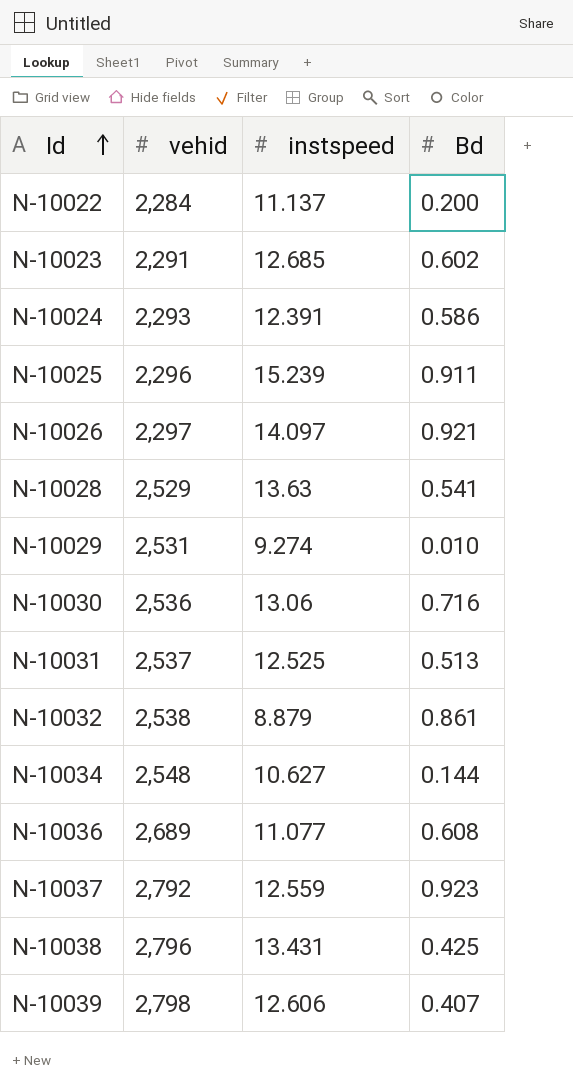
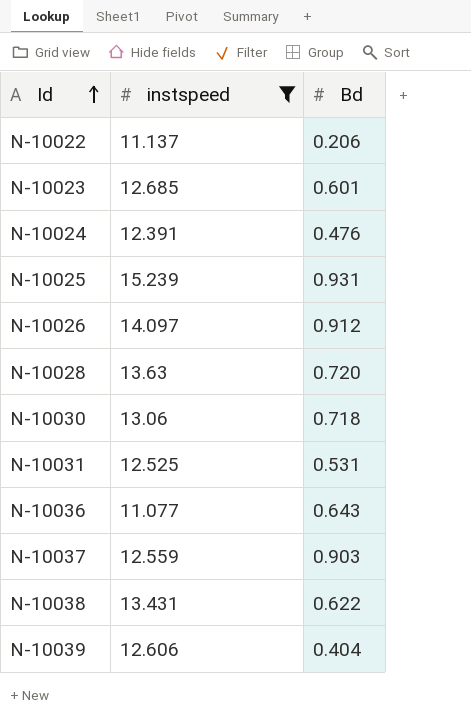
filter: none -> instspeed >= 11.077
column vehid | position: 2 -> none
N-10022 | Bd: 0.200 -> 0.206
N-10023 | Bd: 0.602 -> 0.601
N-10024 | Bd: 0.586 -> 0.476
N-10025 | Bd: 0.911 -> 0.931
N-10026 | Bd: 0.921 -> 0.912
N-10028 | Bd: 0.541 -> 0.720
N-10030 | Bd: 0.716 -> 0.718
N-10031 | Bd: 0.513 -> 0.531
N-10036 | Bd: 0.608 -> 0.643
N-10037 | Bd: 0.923 -> 0.903
N-10038 | Bd: 0.425 -> 0.622
N-10039 | Bd: 0.407 -> 0.404

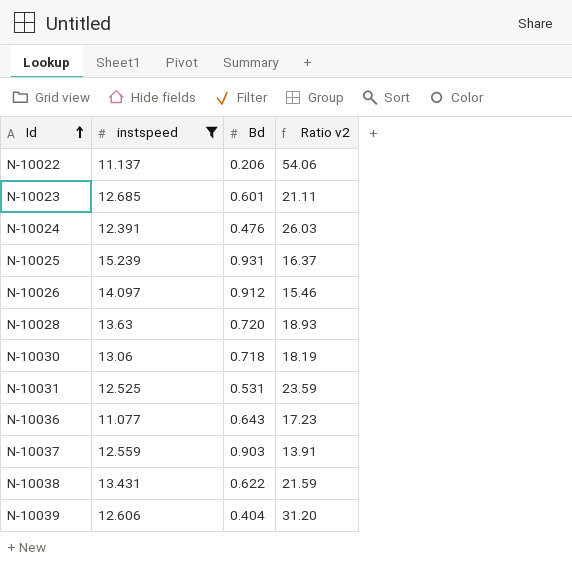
column Ratio v2 | formula: none -> [instspeed] / [Bd]

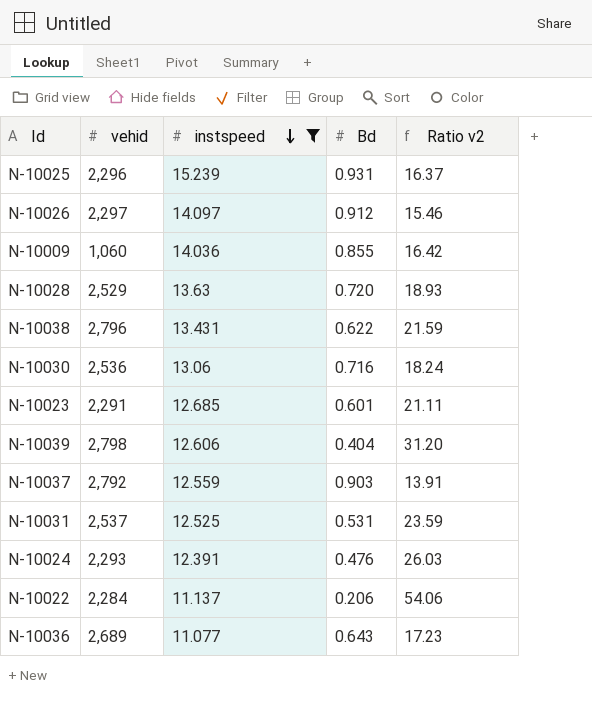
row order: Id ascending -> instspeed descending
column vehid | position: none -> 2
row N-10009: none -> 1,060 | 14.036 | 0.855 | 16.42
N-10030 | Bd: 0.718 -> 0.716
N-10030 | Ratio v2: 18.19 -> 18.24

